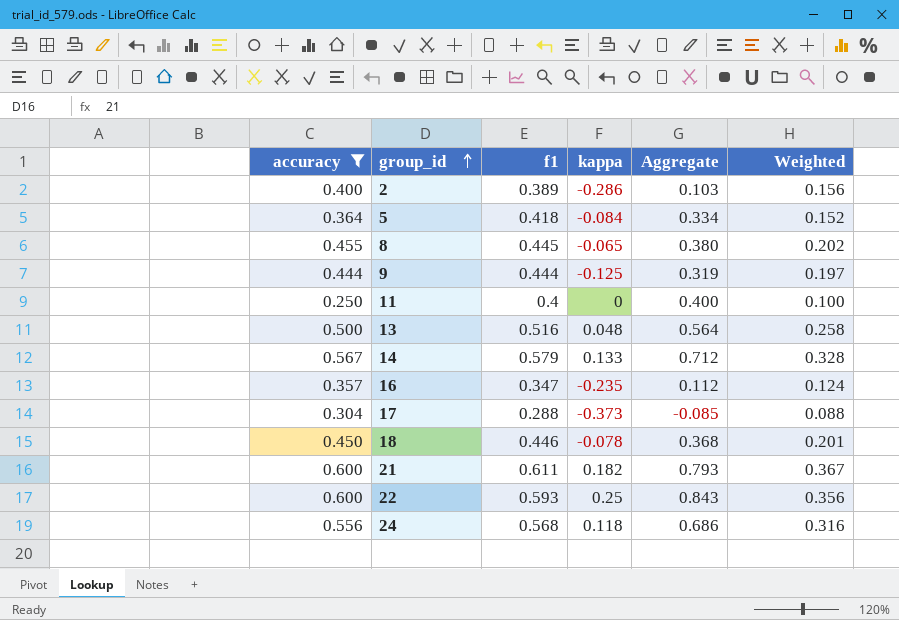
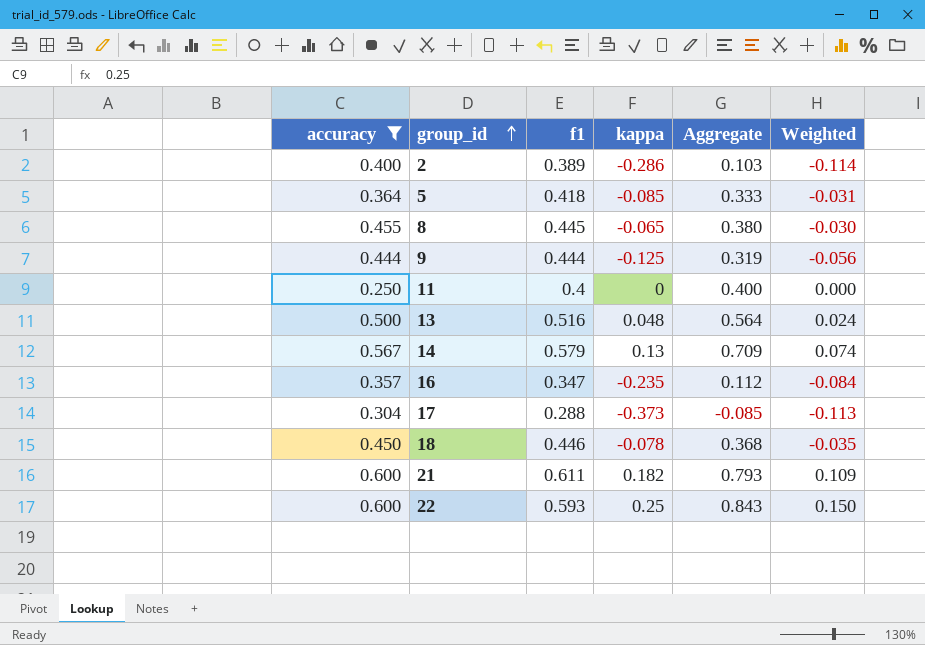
column Weighted | formula: [accuracy] * [f1] -> [accuracy] * [kappa]
row 24: 0.556 | 0.568 | 0.118 | 0.686 | 0.316 -> none
5 | kappa: -0.084 -> -0.085
5 | Aggregate: 0.334 -> 0.333
14 | kappa: 0.133 -> 0.13
14 | Aggregate: 0.712 -> 0.709

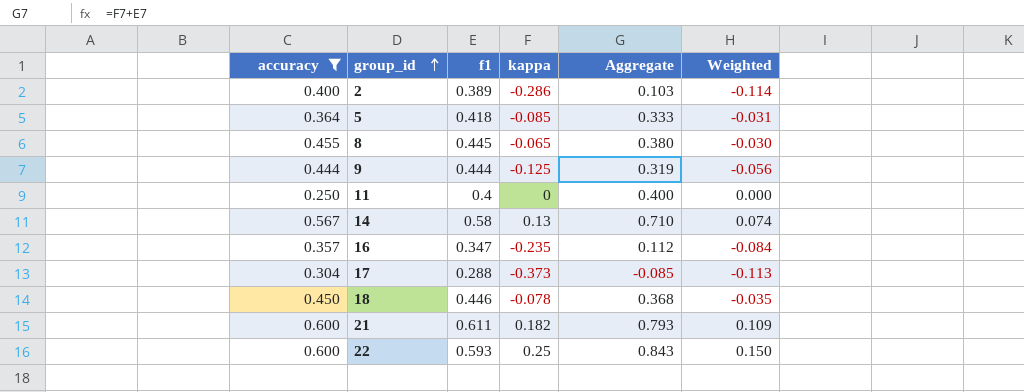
row 13: 0.500 | 0.516 | 0.048 | 0.564 | 0.024 -> none
14 | f1: 0.579 -> 0.58
14 | Aggregate: 0.709 -> 0.710

